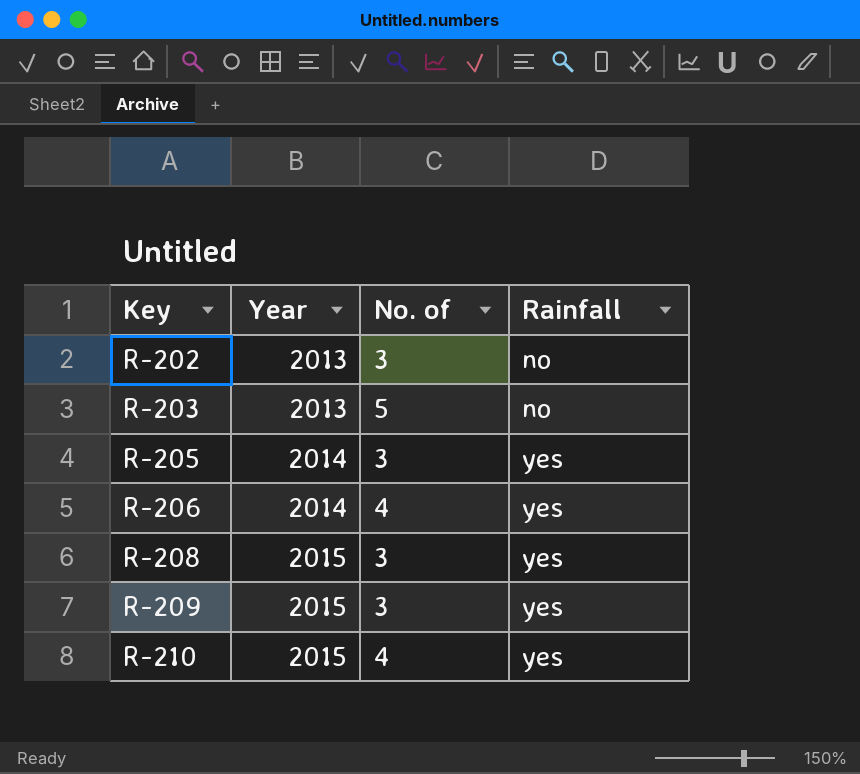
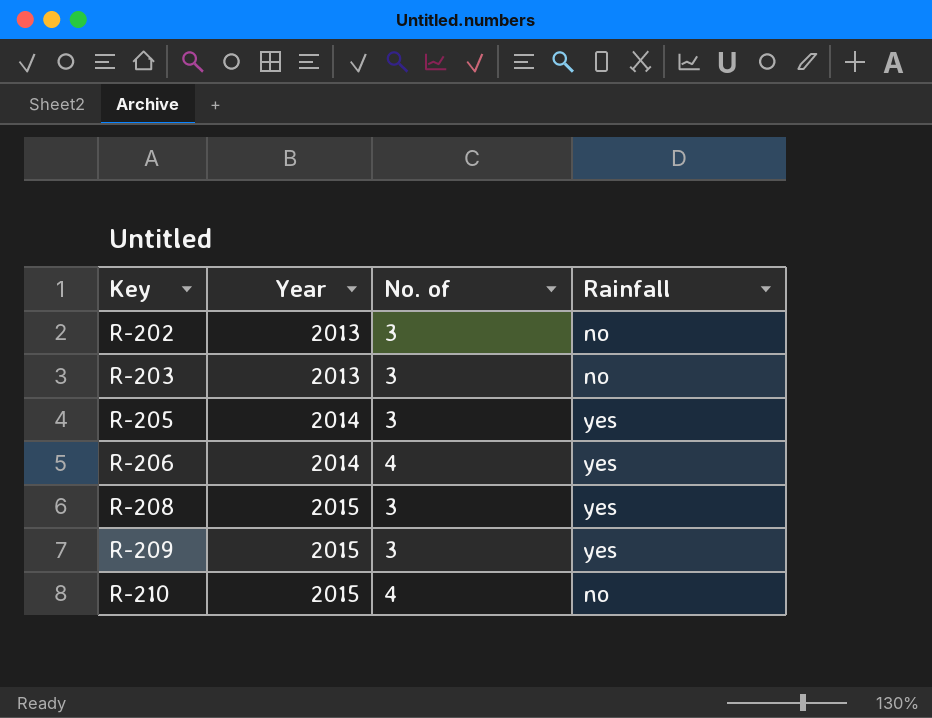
R-203 | No. of: 5 -> 3
R-210 | Rainfall: yes -> no

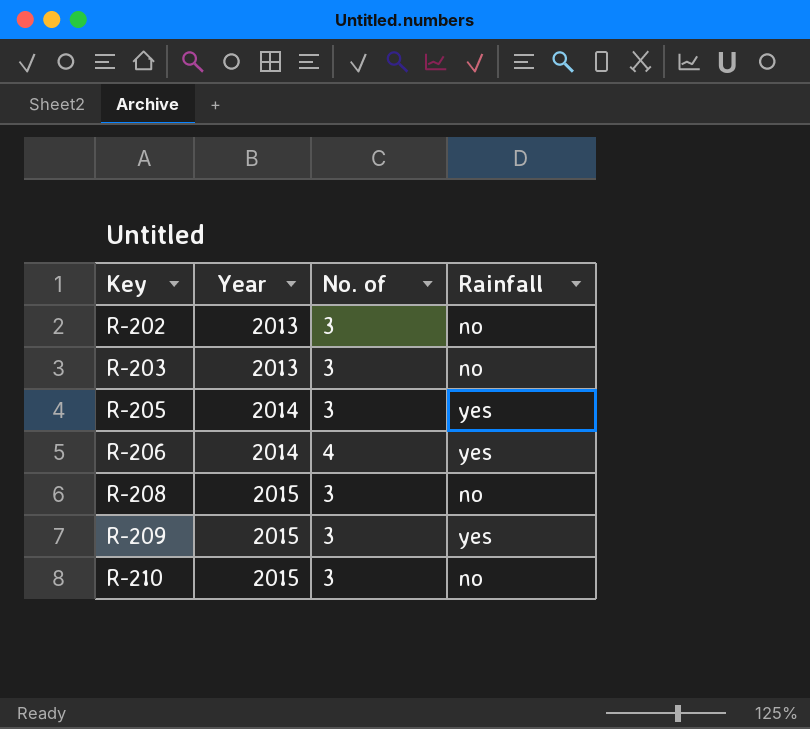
R-208 | Rainfall: yes -> no
R-210 | No. of: 4 -> 3

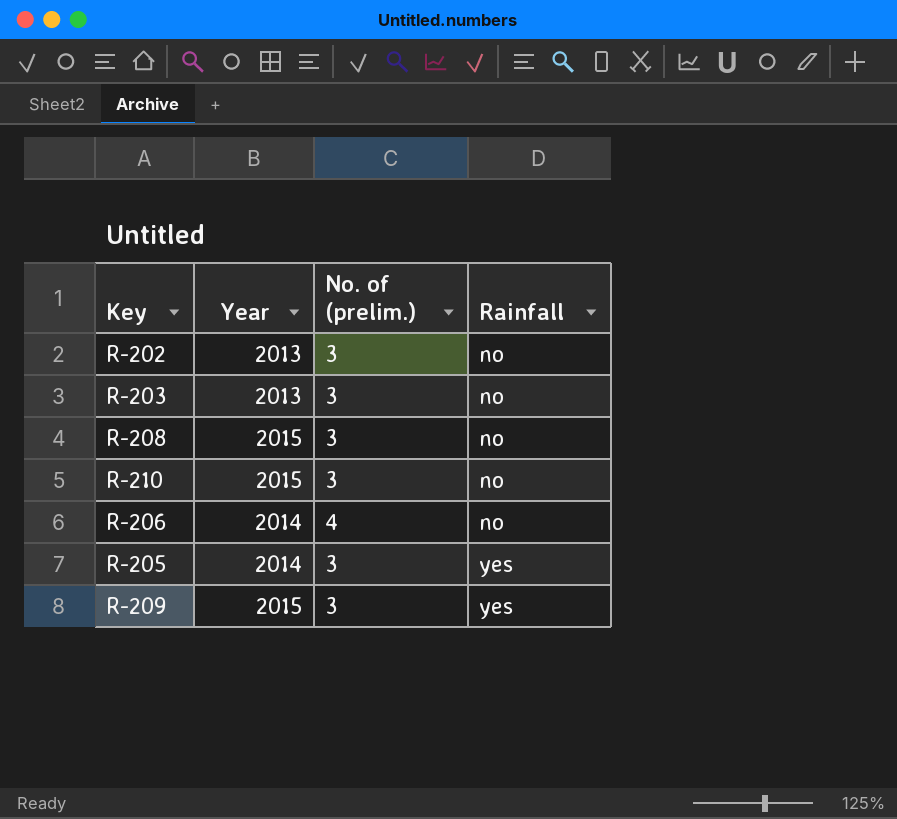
row order: Key ascending -> Rainfall ascending
column name: No. of -> No. of (prelim.)
R-206 | Rainfall: yes -> no

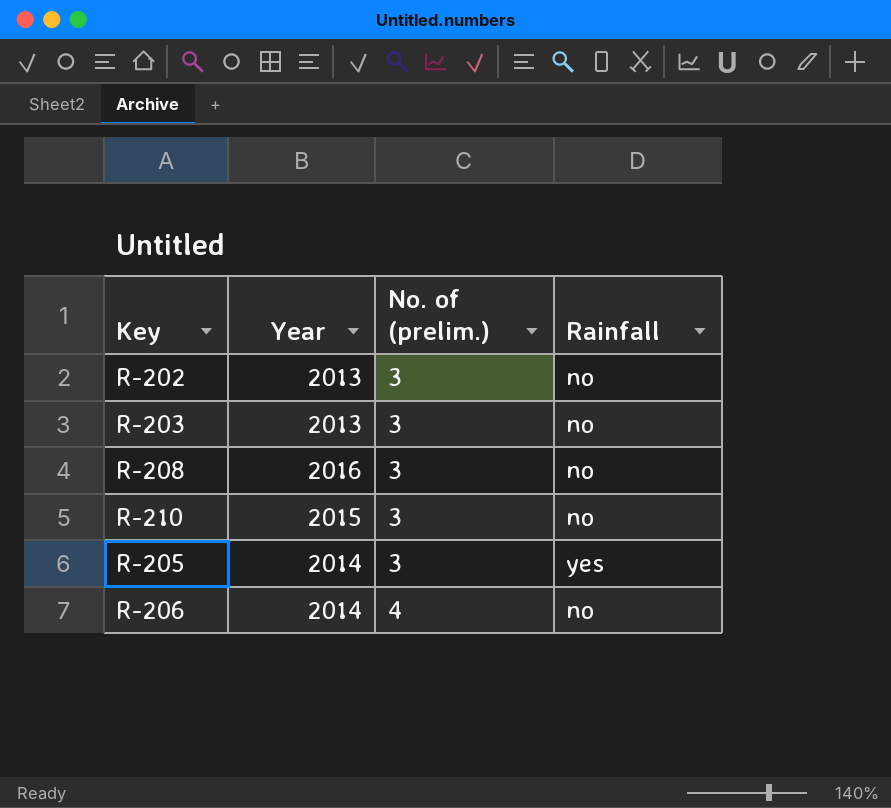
row order: Rainfall ascending -> No. of (prelim.) ascending
row R-209: 2015 | 3 | yes -> none
R-208 | Year: 2015 -> 2016

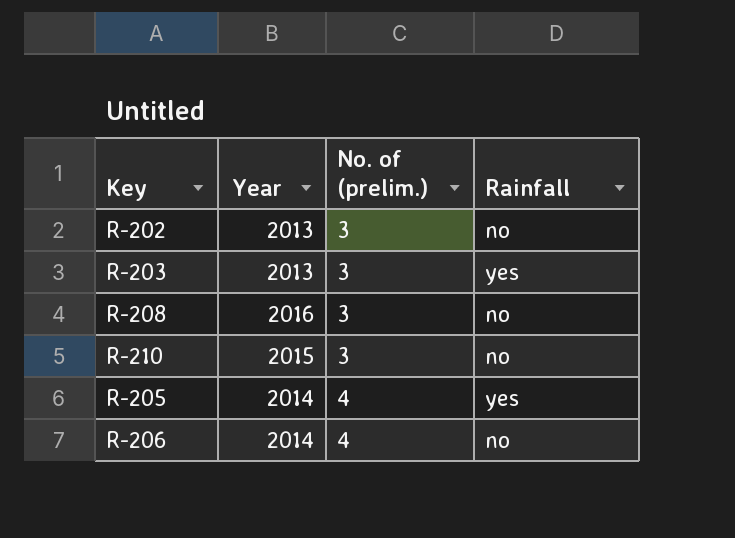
R-203 | Rainfall: no -> yes
R-205 | No. of (prelim.): 3 -> 4

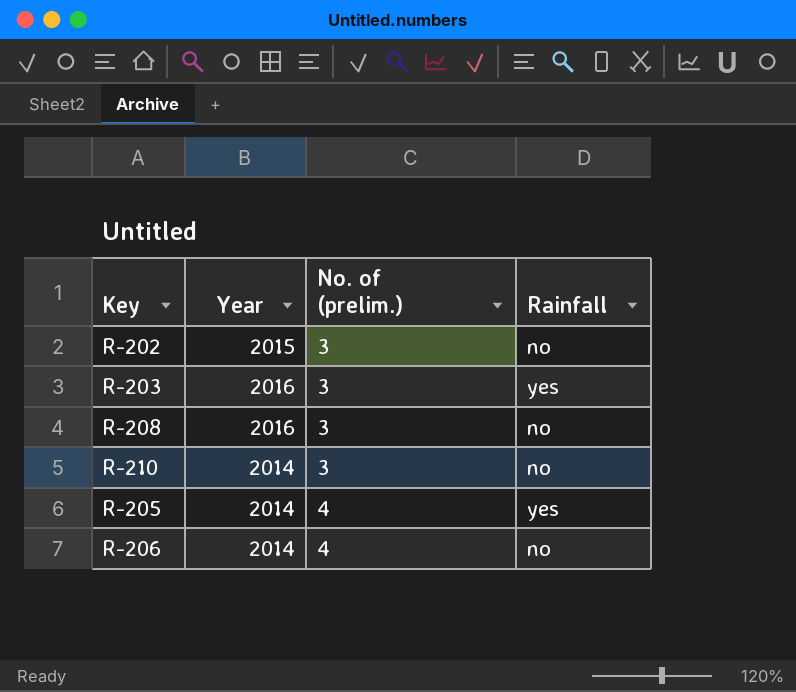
R-202 | Year: 2013 -> 2015
R-203 | Year: 2013 -> 2016
R-210 | Year: 2015 -> 2014

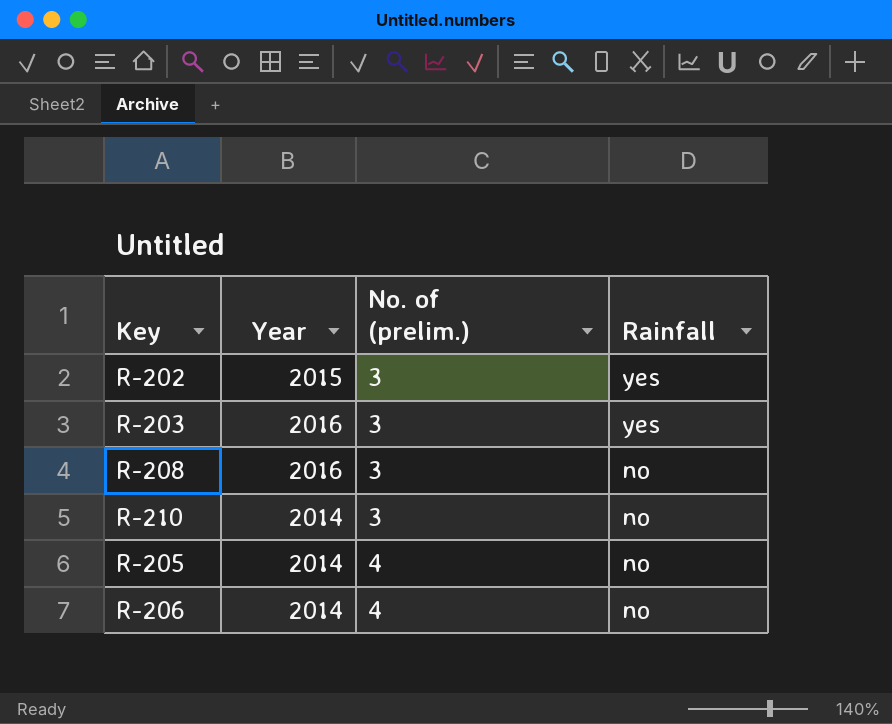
R-202 | Rainfall: no -> yes
R-205 | Rainfall: yes -> no

